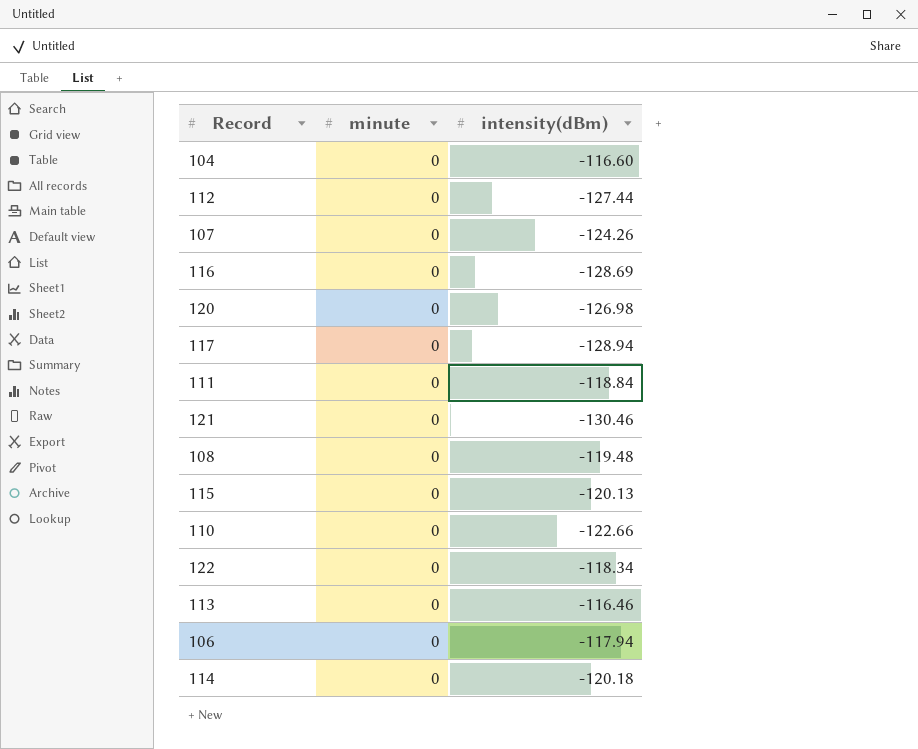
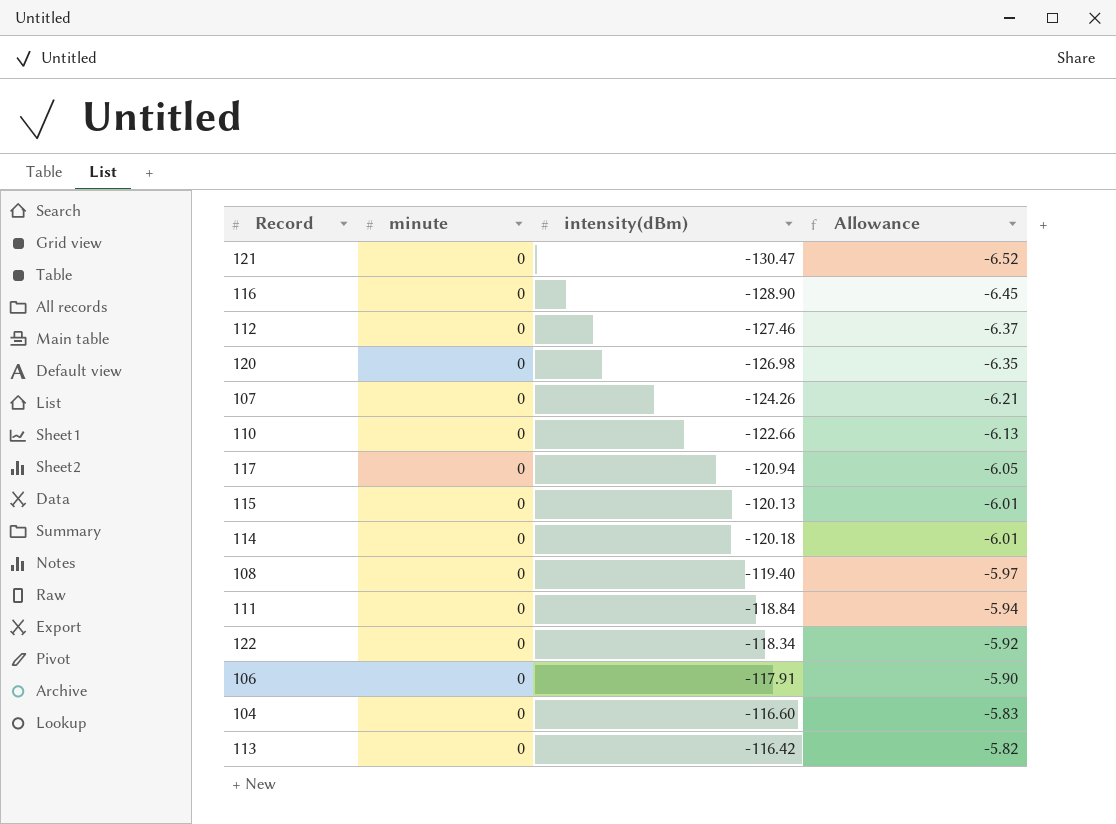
row order: none -> Allowance ascending
column Allowance | formula: none -> [intensity(dBm)] * 0.05
121 | intensity(dBm): -130.46 -> -130.47
116 | intensity(dBm): -128.69 -> -128.90
112 | intensity(dBm): -127.44 -> -127.46
117 | intensity(dBm): -128.94 -> -120.94
108 | intensity(dBm): -119.48 -> -119.40
106 | intensity(dBm): -117.94 -> -117.91
113 | intensity(dBm): -116.46 -> -116.42

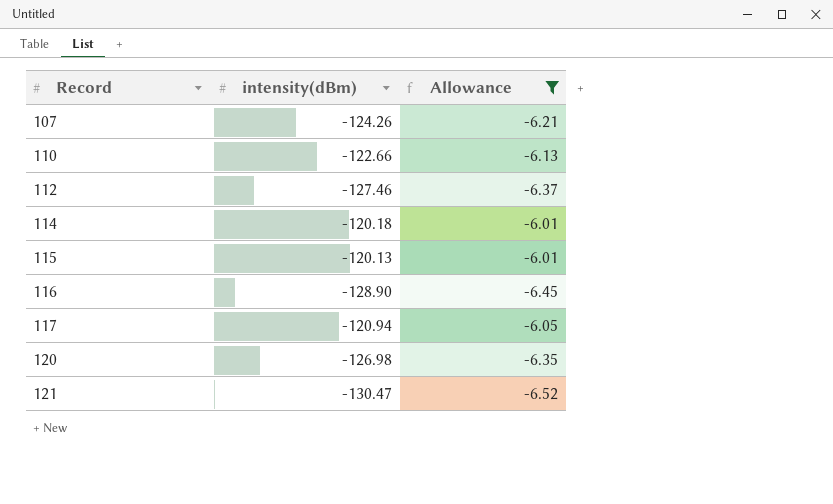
filter: none -> Allowance <= -6.01
row order: Allowance ascending -> Record ascending
column minute | position: 2 -> none

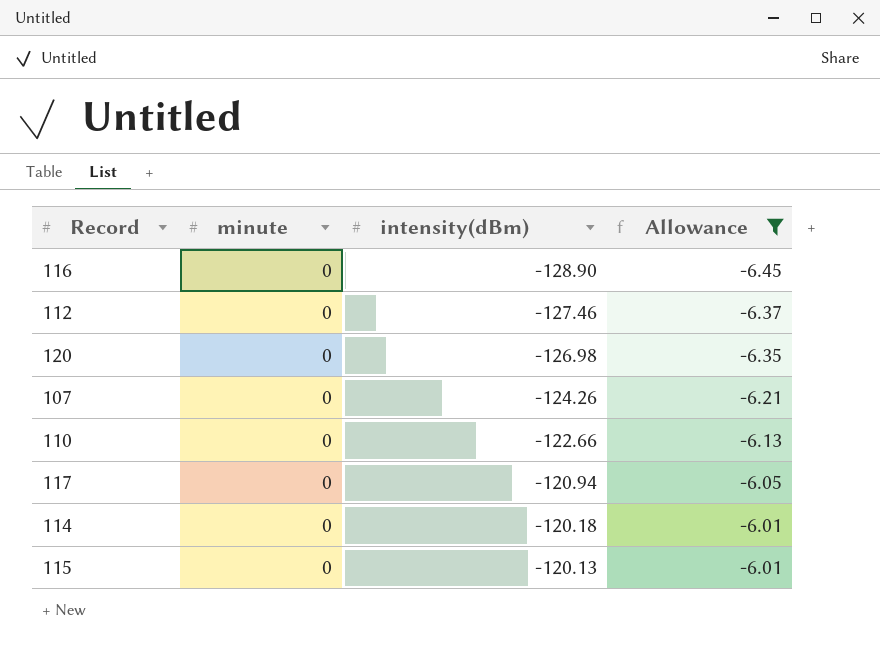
row order: Record ascending -> intensity(dBm) ascending
column minute | position: none -> 2
row 121: -130.47 | -6.52 -> none

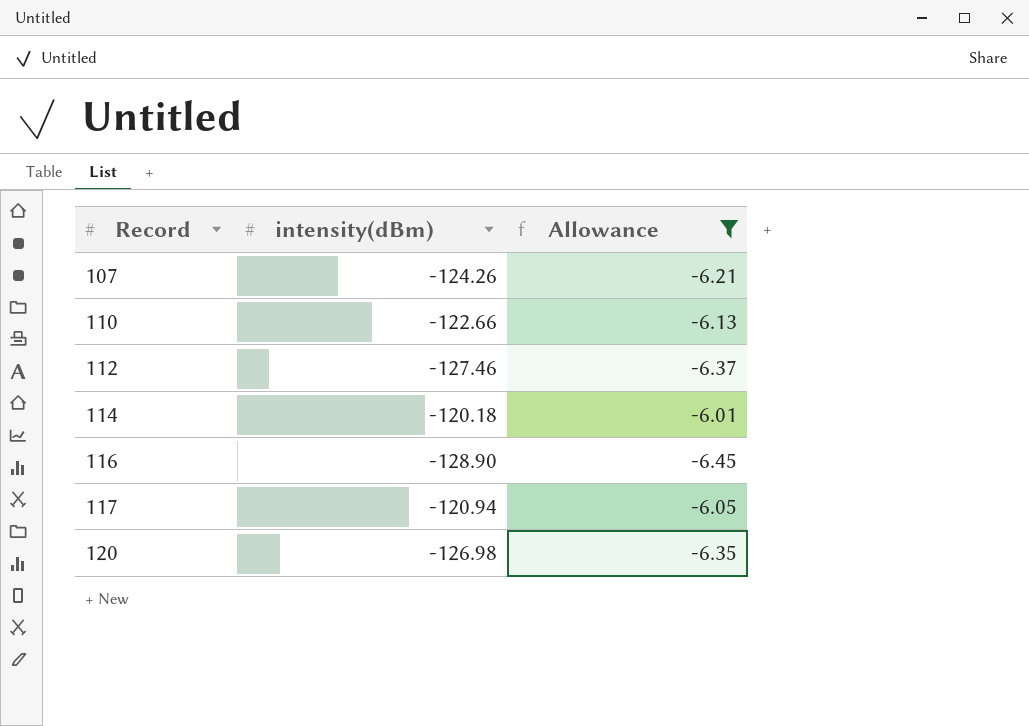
row order: intensity(dBm) ascending -> Record ascending
column minute | position: 2 -> none
row 115: 0 | -120.13 | -6.01 -> none

